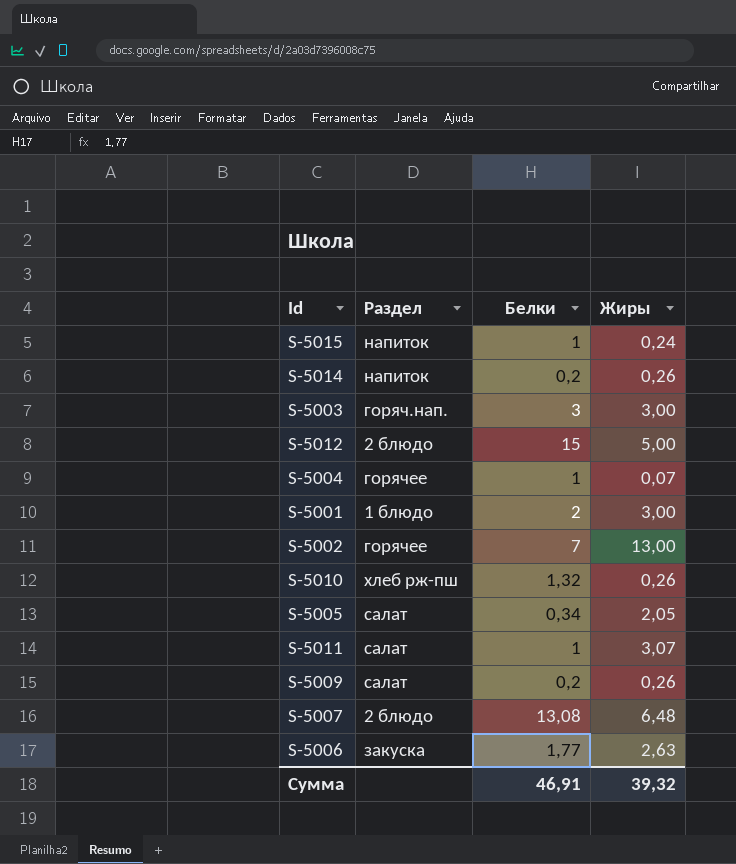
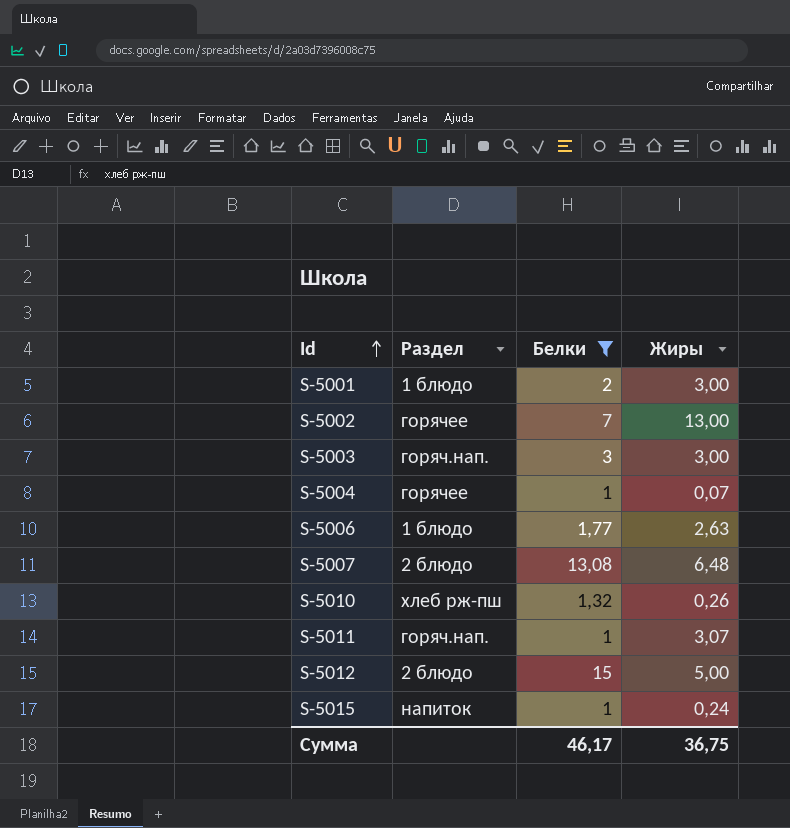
filter: none -> Белки >= 1
row order: none -> Id ascending
S-5006 | Раздел: закуска -> 1 блюдо
S-5011 | Раздел: салат -> горяч.нап.
Сумма | Белки: 46,91 -> 46,17
Сумма | Жиры: 39,32 -> 36,75

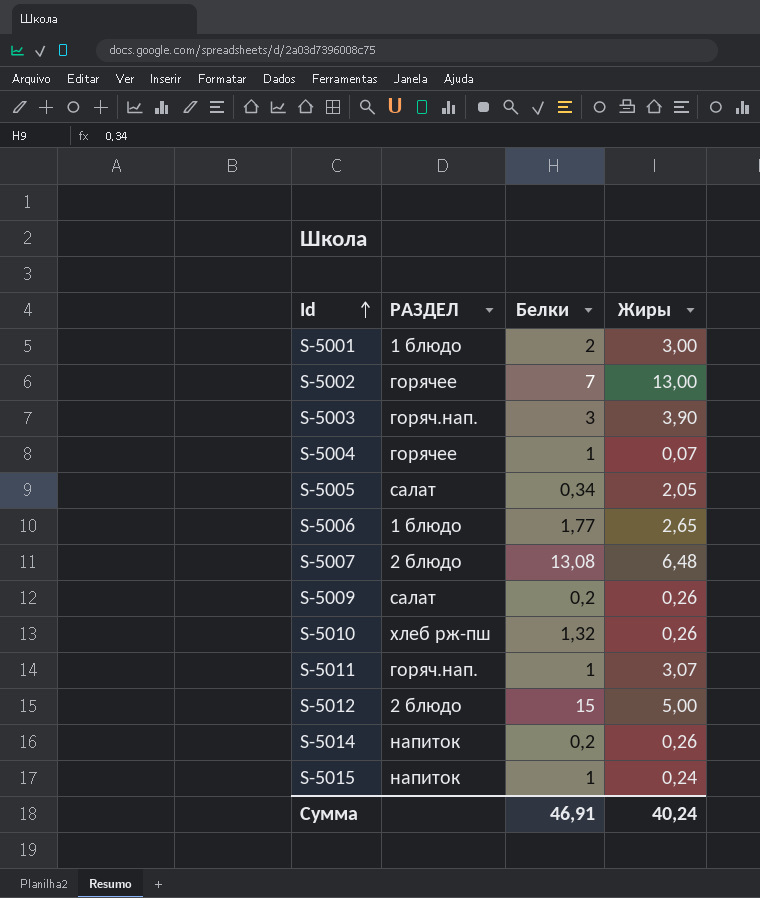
filter: Белки >= 1 -> none
column name: Раздел -> РАЗДЕЛ
S-5003 | Жиры: 3,00 -> 3,90
S-5006 | Жиры: 2,63 -> 2,65
Сумма | Белки: 46,17 -> 46,91
Сумма | Жиры: 36,75 -> 40,24

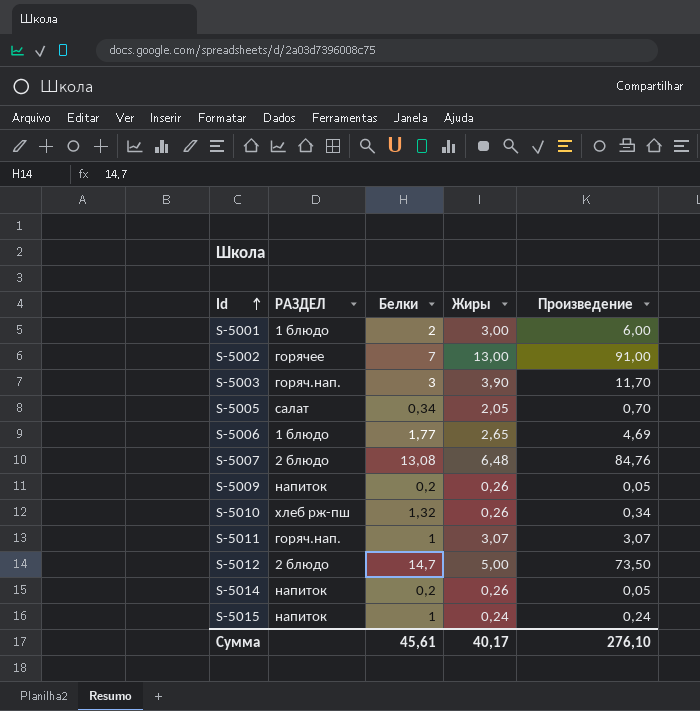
column Произведение | formula: none -> [Белки] * [Жиры]
row S-5004: горячее | 1 | 0,07 -> none
S-5009 | РАЗДЕЛ: салат -> напиток
S-5012 | Белки: 15 -> 14,7
Сумма | Белки: 46,91 -> 45,61
Сумма | Жиры: 40,24 -> 40,17

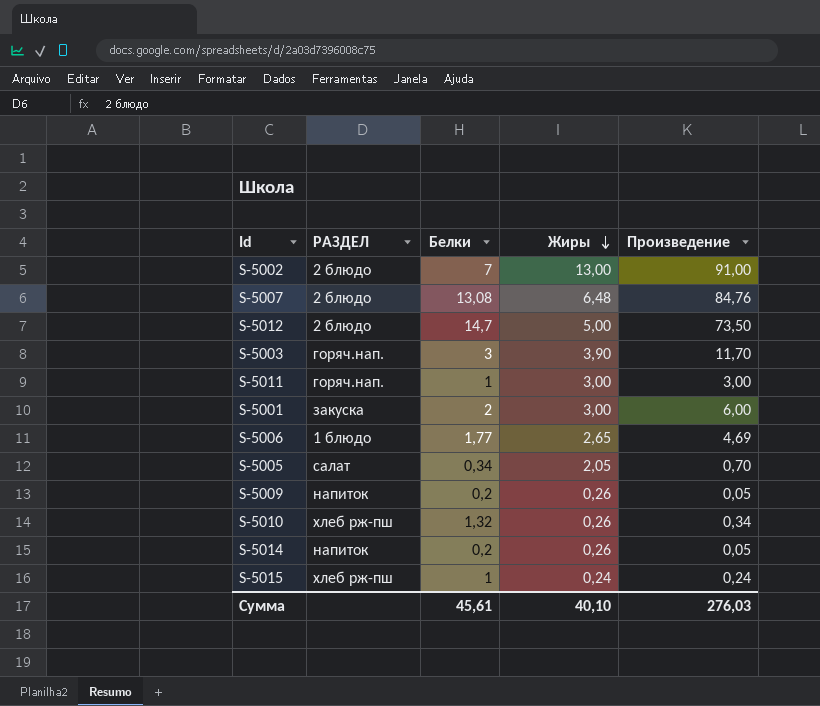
row order: Id ascending -> Жиры descending
S-5002 | РАЗДЕЛ: горячее -> 2 блюдо
S-5011 | Жиры: 3,07 -> 3,00
S-5011 | Произведение: 3,07 -> 3,00
S-5001 | РАЗДЕЛ: 1 блюдо -> закуска
S-5015 | РАЗДЕЛ: напиток -> хлеб рж-пш
Сумма | Жиры: 40,17 -> 40,10
Сумма | Произведение: 276,10 -> 276,03

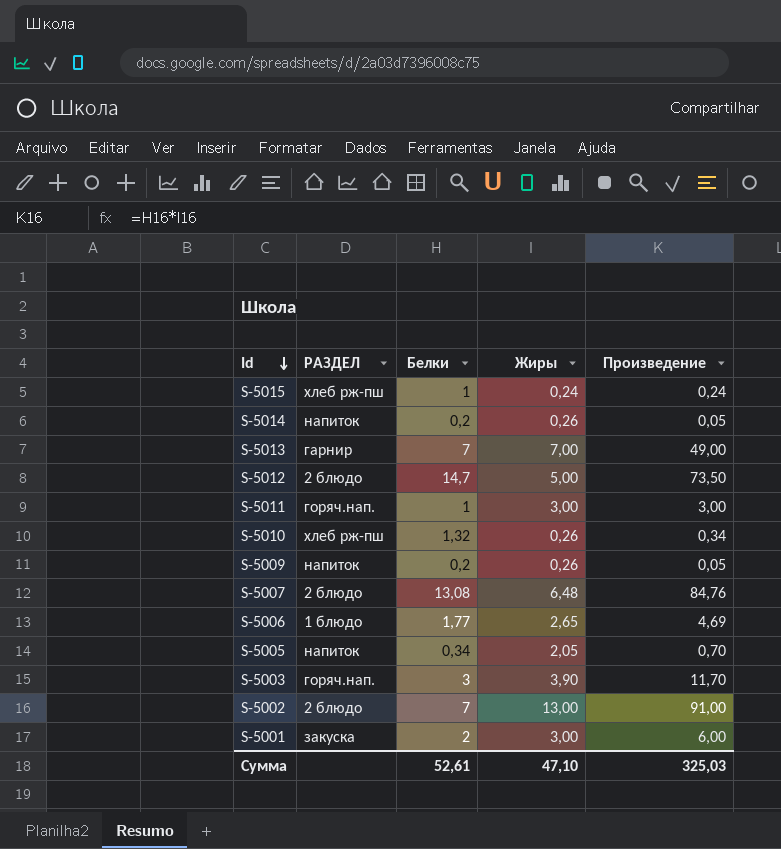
row order: Жиры descending -> Id descending
row S-5013: none -> гарнир | 7 | 7,00 | 49,00
S-5005 | РАЗДЕЛ: салат -> напиток
Сумма | Белки: 45,61 -> 52,61
Сумма | Жиры: 40,10 -> 47,10
Сумма | Произведение: 276,03 -> 325,03

